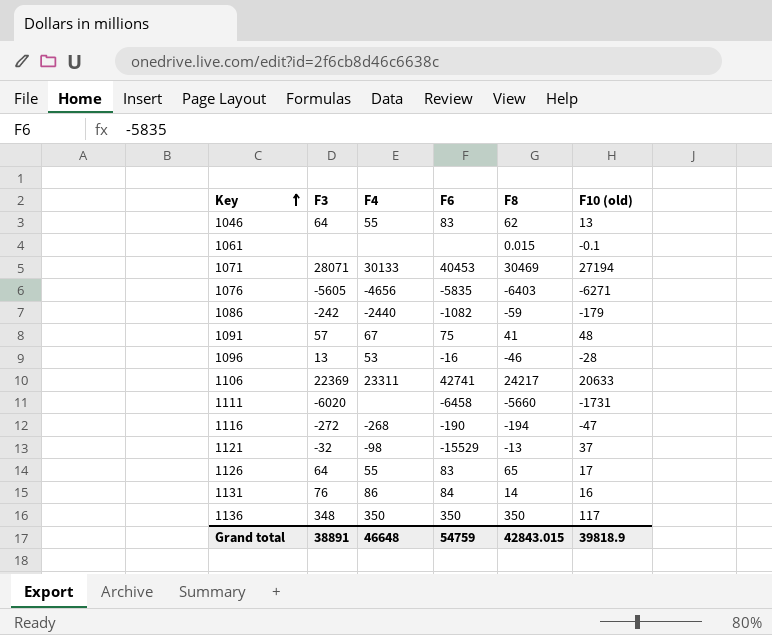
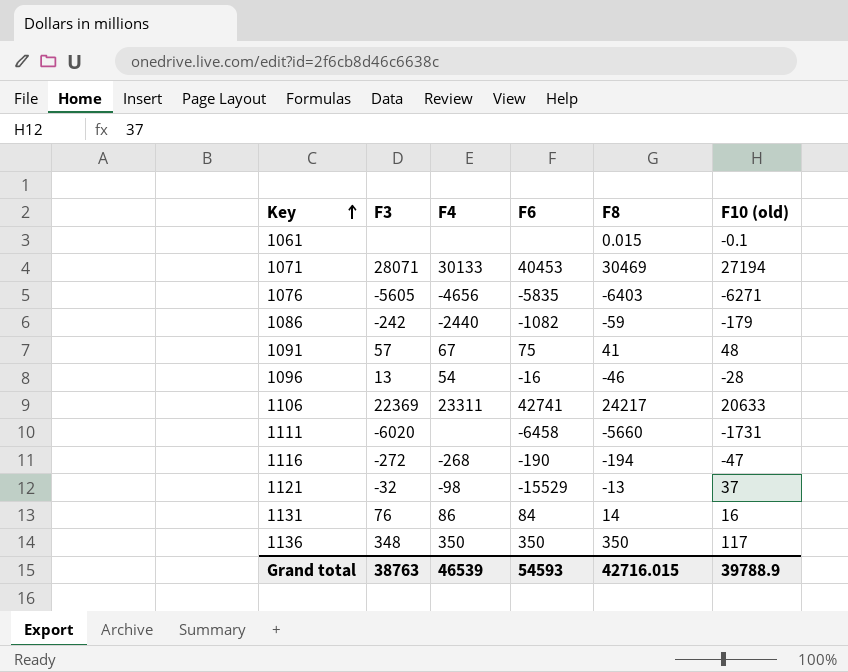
row 1046: 64 | 55 | 83 | 62 | 13 -> none
row 1126: 64 | 55 | 83 | 65 | 17 -> none
1096 | F4: 53 -> 54
Grand total | F3: 38891 -> 38763
Grand total | F4: 46648 -> 46539
Grand total | F6: 54759 -> 54593
Grand total | F8: 42843.015 -> 42716.015
Grand total | F10 (old): 39818.9 -> 39788.9

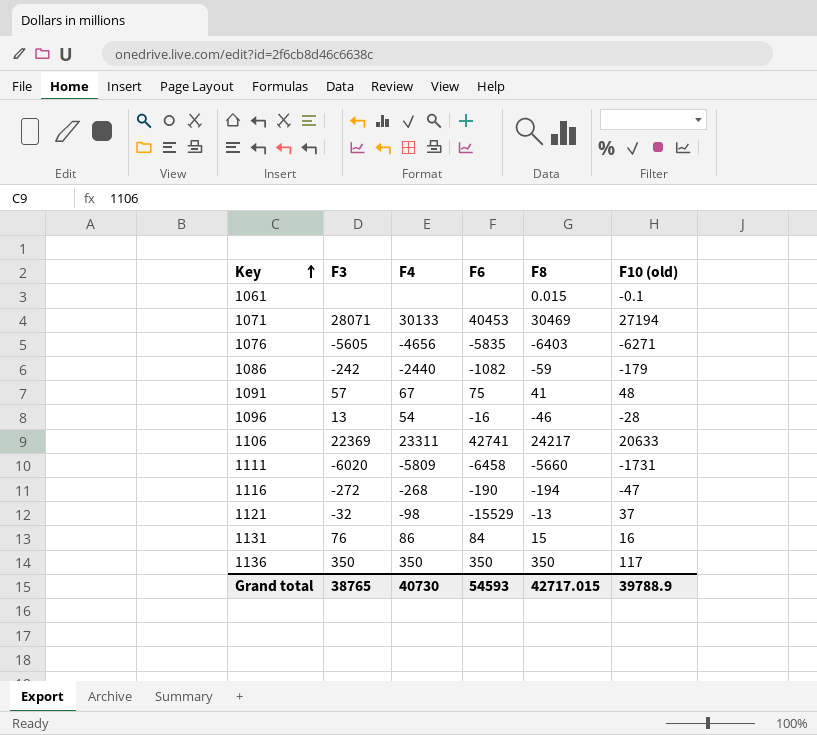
1111 | F4: none -> -5809
1131 | F8: 14 -> 15
1136 | F3: 348 -> 350
Grand total | F3: 38763 -> 38765
Grand total | F4: 46539 -> 40730
Grand total | F8: 42716.015 -> 42717.015

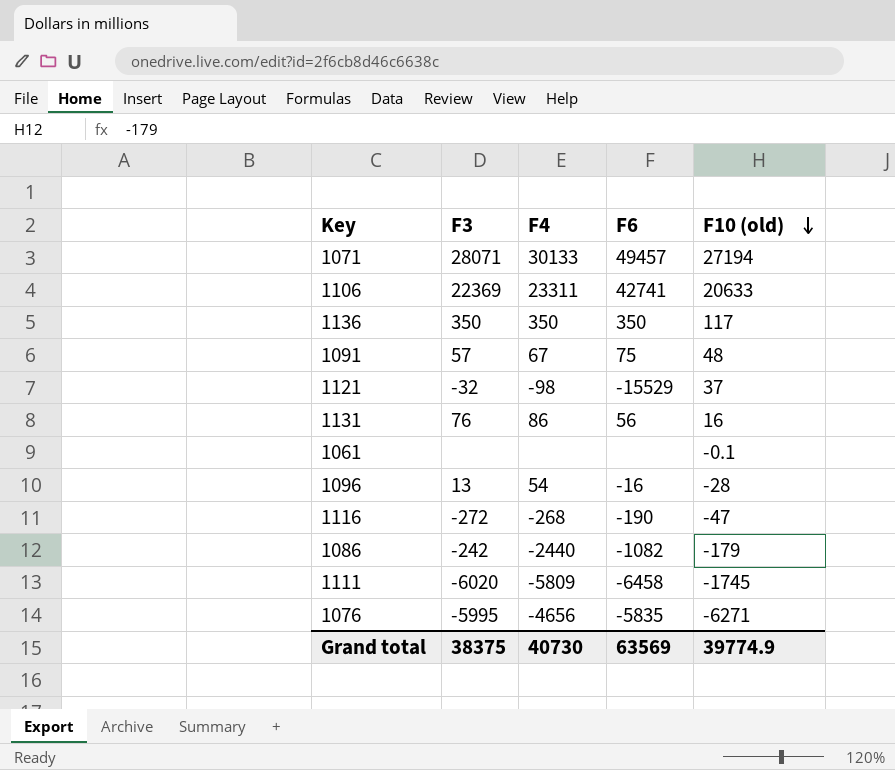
row order: Key ascending -> F10 (old) descending
column F8 | position: 5 -> none
1071 | F6: 40453 -> 49457
1131 | F6: 84 -> 56
1111 | F10 (old): -1731 -> -1745
1076 | F3: -5605 -> -5995
Grand total | F3: 38765 -> 38375
Grand total | F6: 54593 -> 63569
Grand total | F10 (old): 39788.9 -> 39774.9

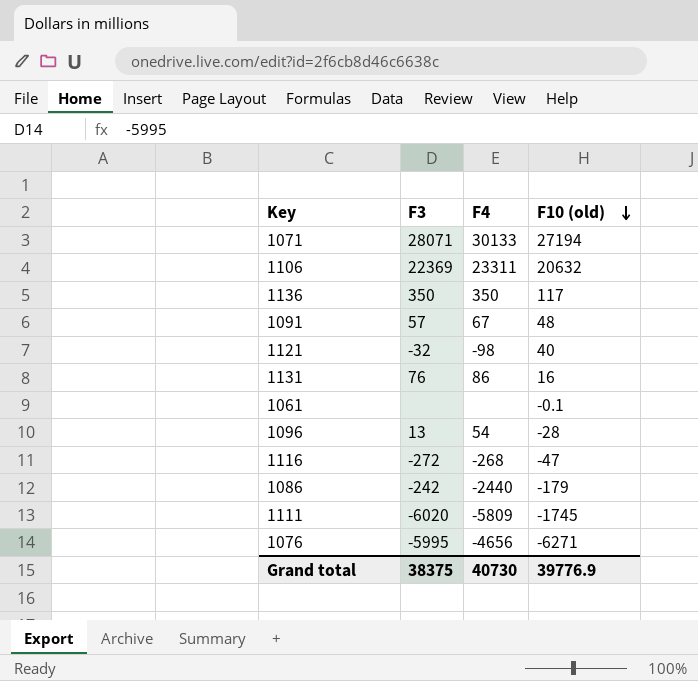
column F6 | position: 4 -> none
1106 | F10 (old): 20633 -> 20632
1121 | F10 (old): 37 -> 40
Grand total | F10 (old): 39774.9 -> 39776.9

